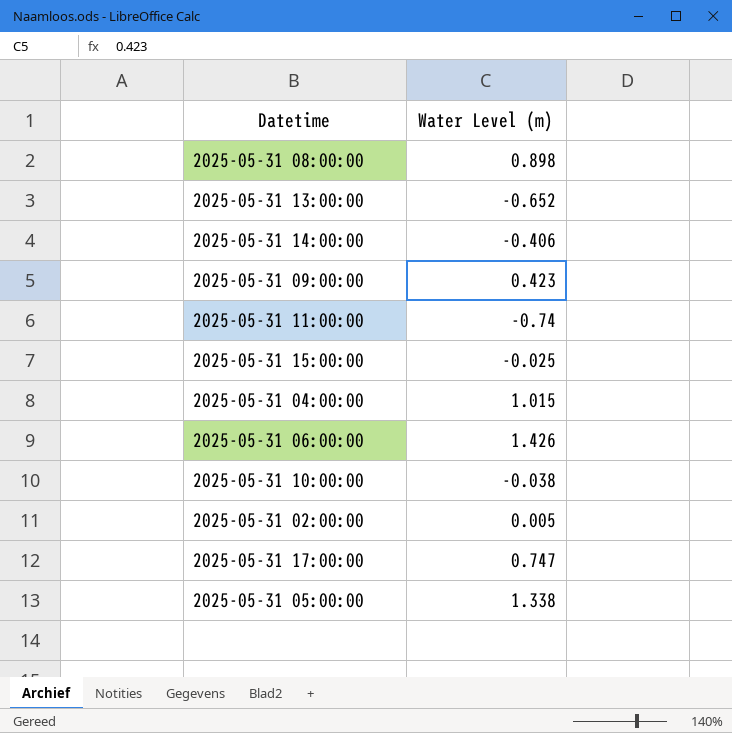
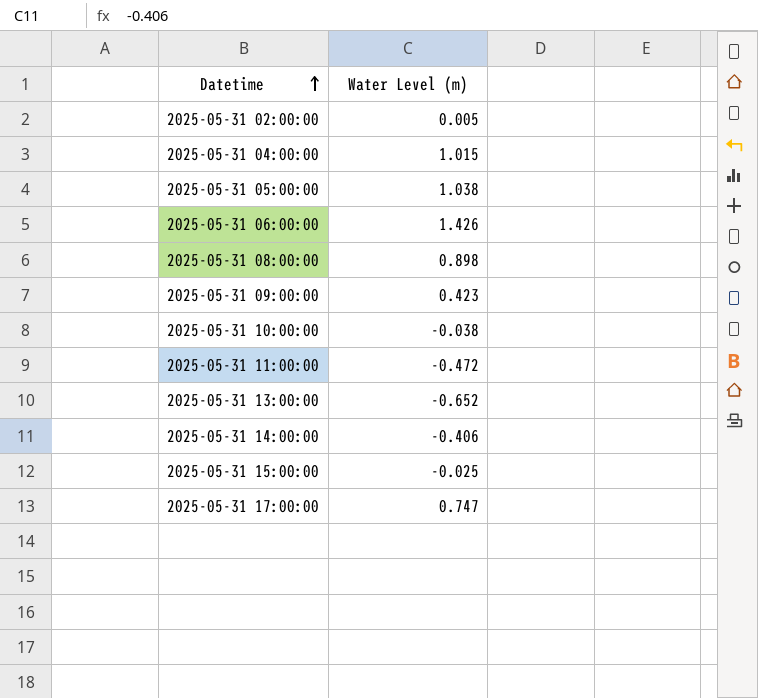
row order: none -> Datetime ascending
2025-05-31 05:00:00 | Water Level (m): 1.338 -> 1.038
2025-05-31 11:00:00 | Water Level (m): -0.74 -> -0.472

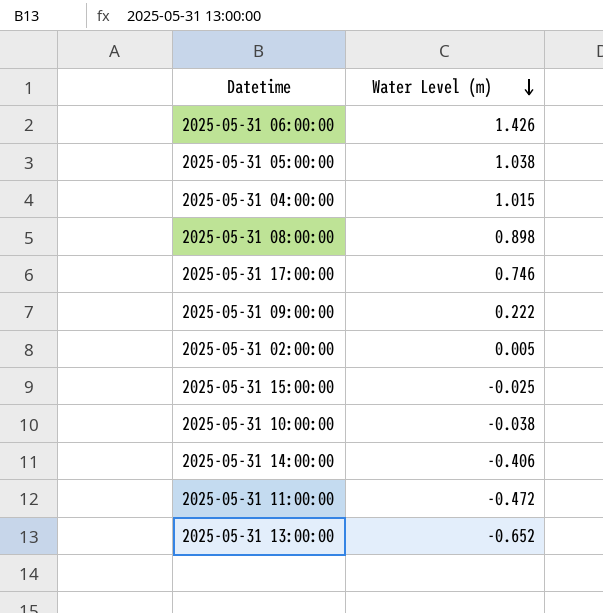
row order: Datetime ascending -> Water Level (m) descending
2025-05-31 17:00:00 | Water Level (m): 0.747 -> 0.746
2025-05-31 09:00:00 | Water Level (m): 0.423 -> 0.222

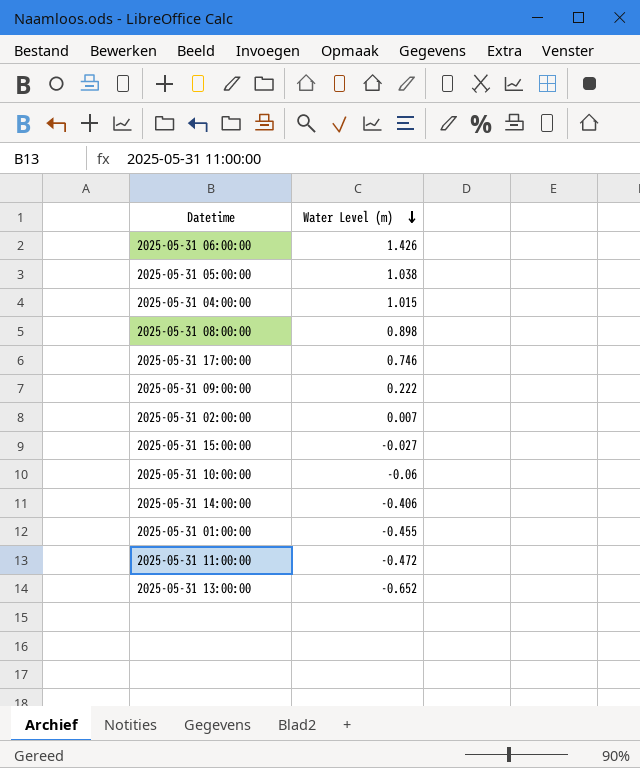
2025-05-31 02:00:00 | Water Level (m): 0.005 -> 0.007
2025-05-31 15:00:00 | Water Level (m): -0.025 -> -0.027
2025-05-31 10:00:00 | Water Level (m): -0.038 -> -0.06
row 2025-05-31 01:00:00: none -> -0.455

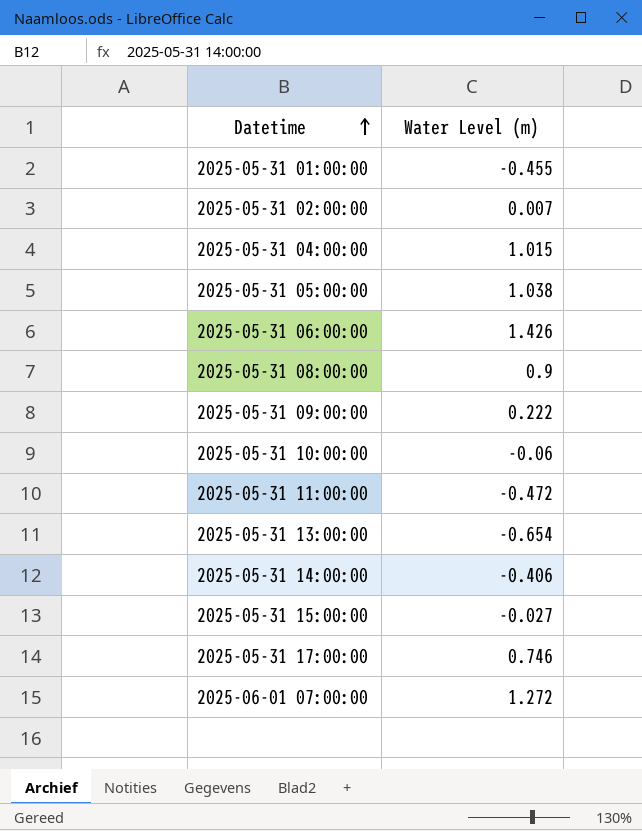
row order: Water Level (m) descending -> Datetime ascending
2025-05-31 08:00:00 | Water Level (m): 0.898 -> 0.9
2025-05-31 13:00:00 | Water Level (m): -0.652 -> -0.654
row 2025-06-01 07:00:00: none -> 1.272

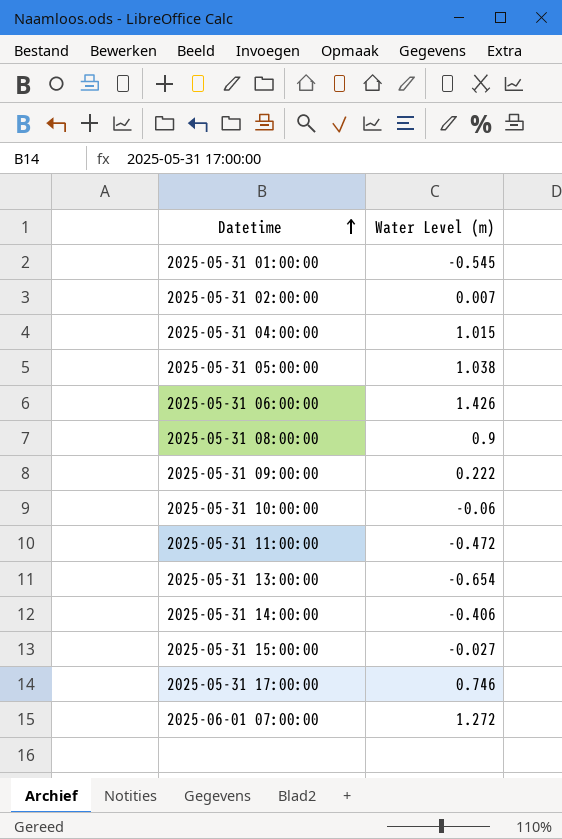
2025-05-31 01:00:00 | Water Level (m): -0.455 -> -0.545

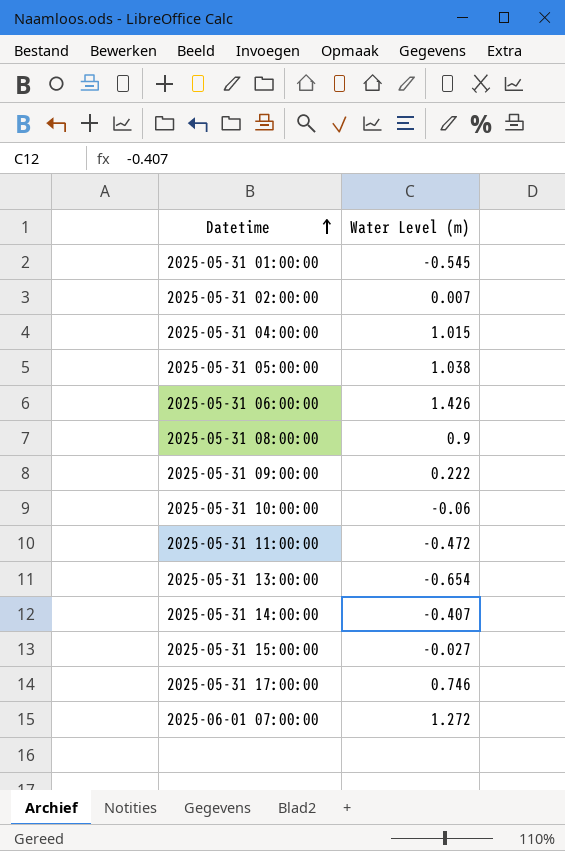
2025-05-31 14:00:00 | Water Level (m): -0.406 -> -0.407

